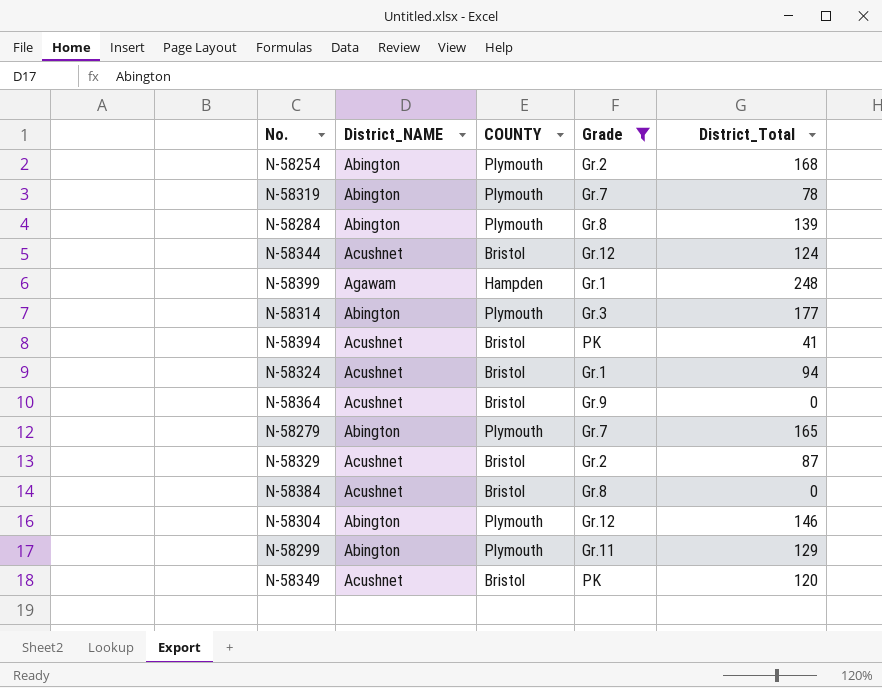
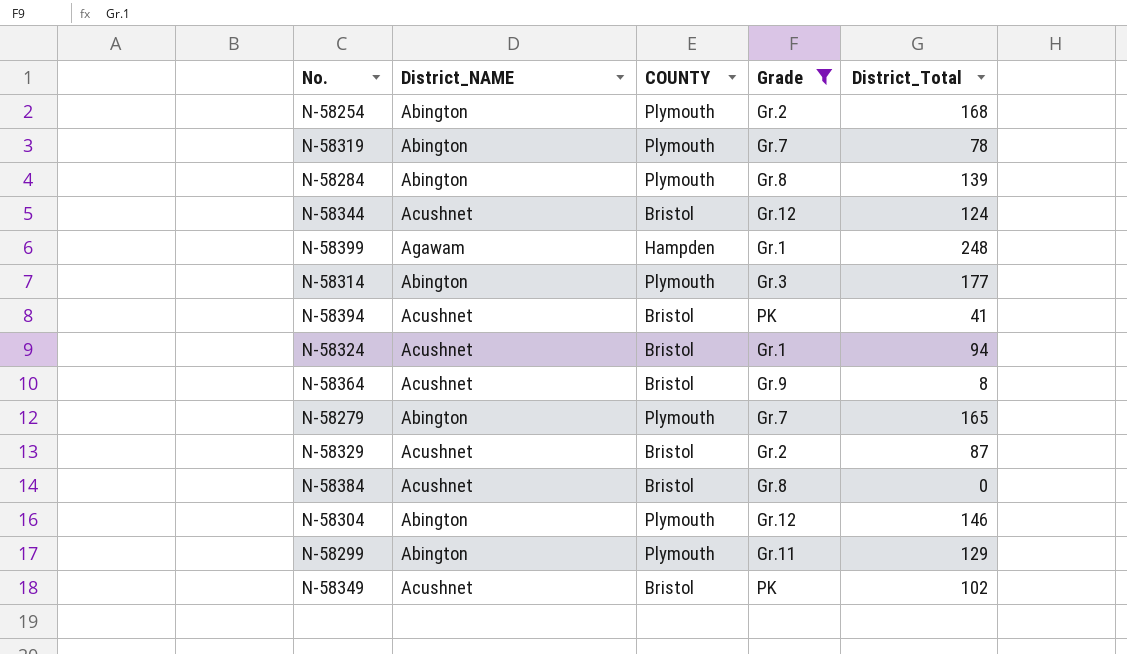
N-58364 | District_Total: 0 -> 8
N-58349 | District_Total: 120 -> 102

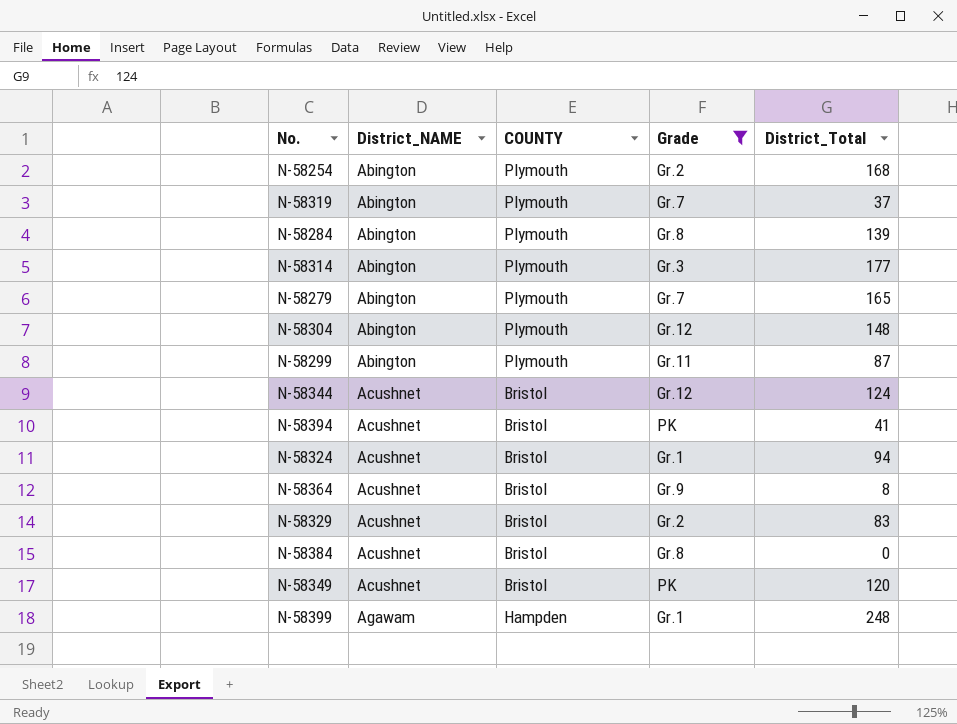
row order: none -> District_NAME ascending
N-58319 | District_Total: 78 -> 37
N-58304 | District_Total: 146 -> 148
N-58299 | District_Total: 129 -> 87
N-58329 | District_Total: 87 -> 83
N-58349 | District_Total: 102 -> 120

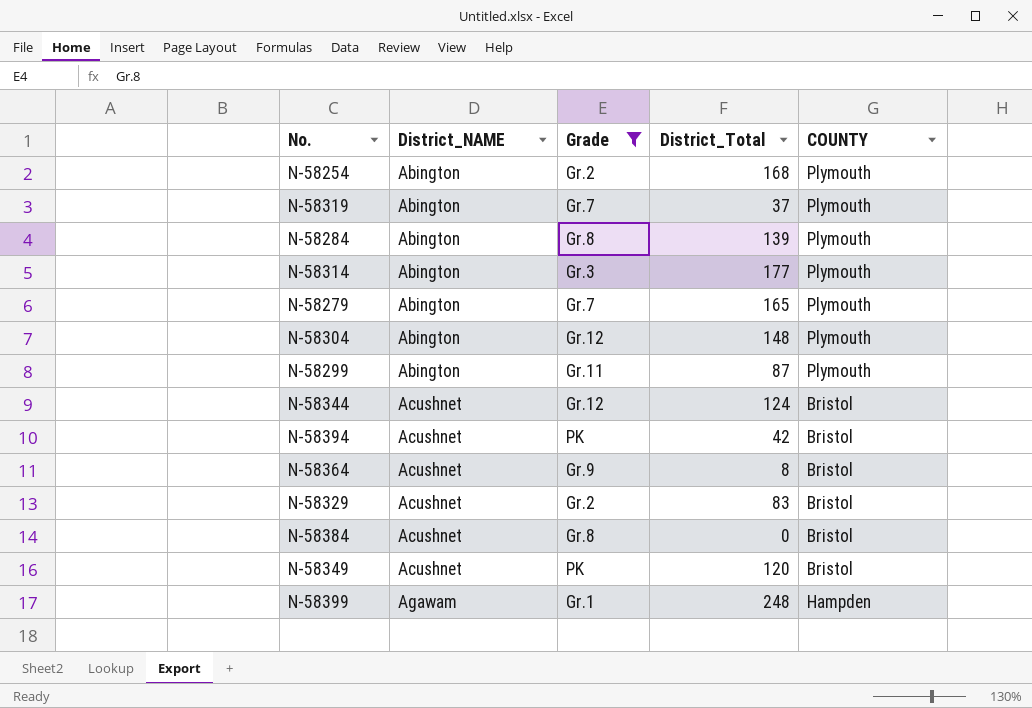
column COUNTY | position: 3 -> 5
row N-58324: Acushnet | Bristol | Gr.1 | 94 -> none
N-58394 | District_Total: 41 -> 42

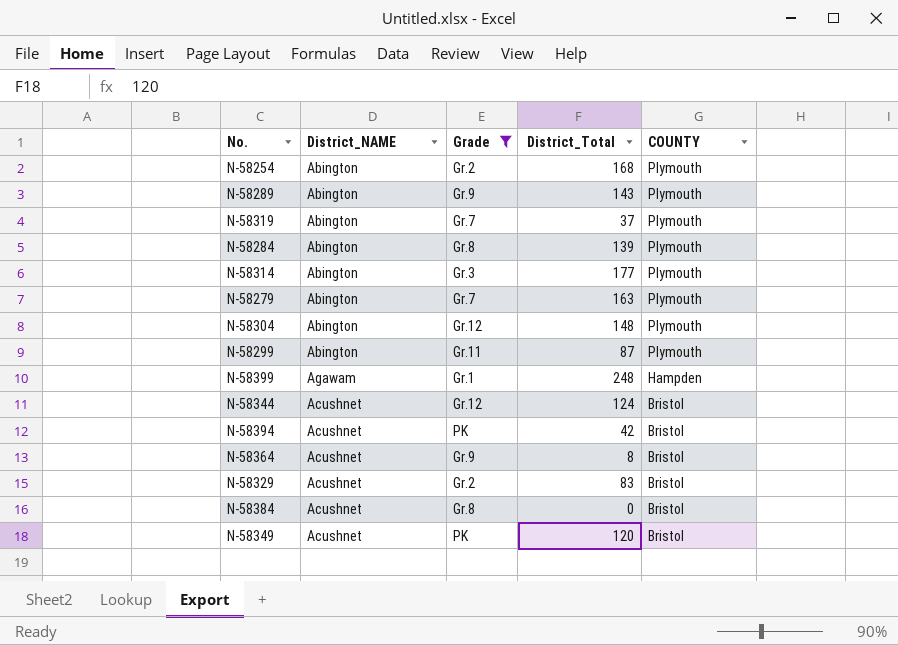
row order: District_NAME ascending -> COUNTY descending
row N-58289: none -> Abington | Gr.9 | 143 | Plymouth
N-58279 | District_Total: 165 -> 163

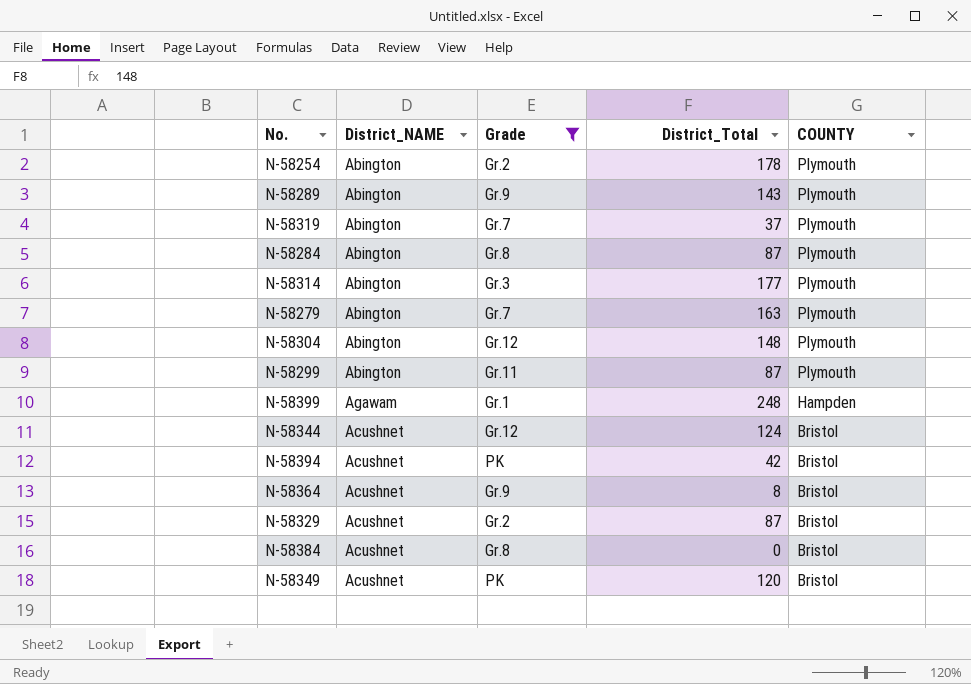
N-58254 | District_Total: 168 -> 178
N-58284 | District_Total: 139 -> 87
N-58329 | District_Total: 83 -> 87

